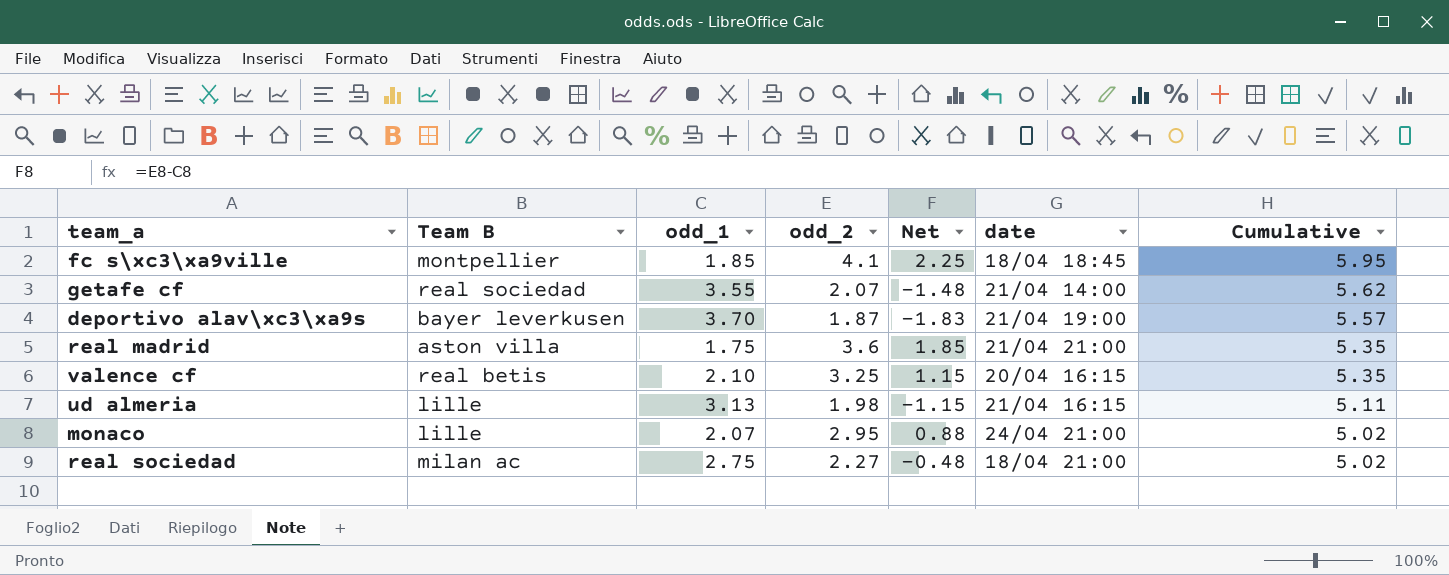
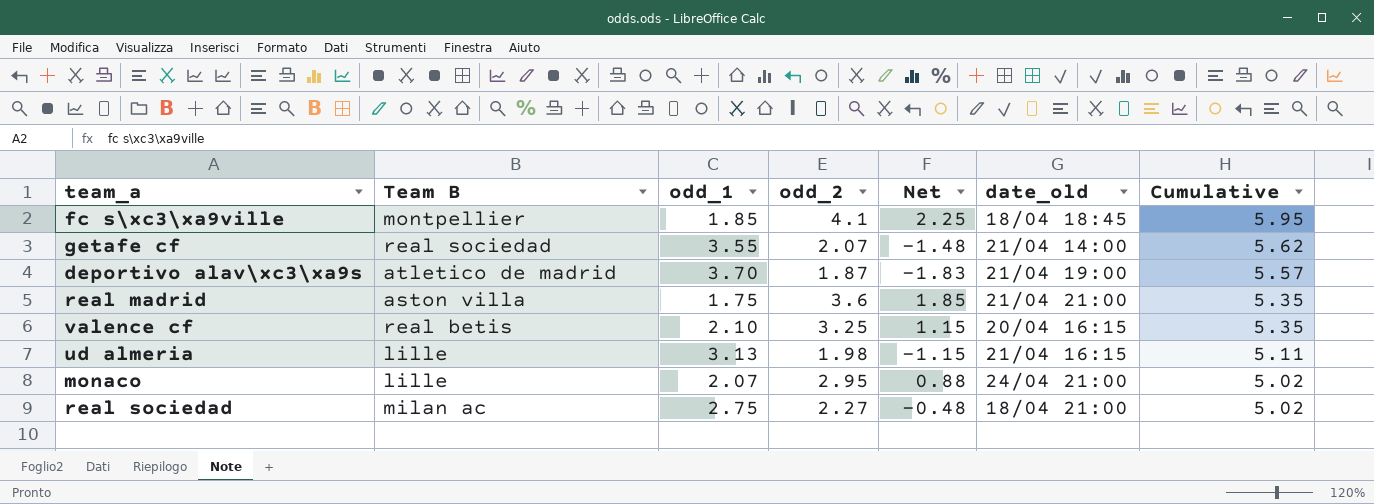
column name: date -> date_old
deportivo alav\xc3\xa9s | Team B: bayer leverkusen -> atletico de madrid

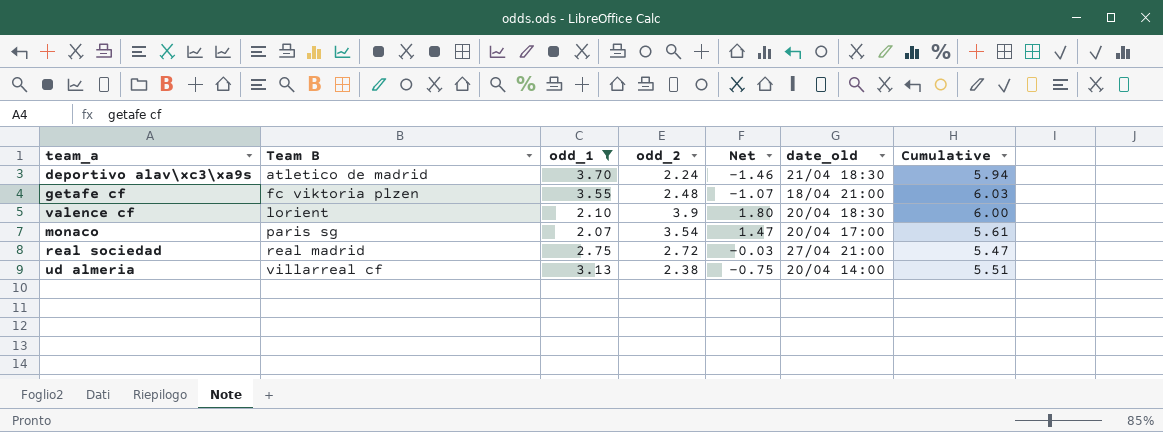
filter: none -> odd_1 >= 2.07
row order: Cumulative descending -> Team B ascending
deportivo alav\xc3\xa9s | odd_2: 1.87 -> 2.24
deportivo alav\xc3\xa9s | Net: -1.83 -> -1.46
deportivo alav\xc3\xa9s | date_old: 21/04 19:00 -> 21/04 18:30
deportivo alav\xc3\xa9s | Cumulative: 5.57 -> 5.94
getafe cf | Team B: real sociedad -> fc viktoria plzen
getafe cf | odd_2: 2.07 -> 2.48
getafe cf | Net: -1.48 -> -1.07
getafe cf | date_old: 21/04 14:00 -> 18/04 21:00
getafe cf | Cumulative: 5.62 -> 6.03
valence cf | Team B: real betis -> lorient
valence cf | odd_2: 3.25 -> 3.9
valence cf | Net: 1.15 -> 1.80
valence cf | date_old: 20/04 16:15 -> 20/04 18:30
valence cf | Cumulative: 5.35 -> 6.00
monaco | Team B: lille -> paris sg
monaco | odd_2: 2.95 -> 3.54
monaco | Net: 0.88 -> 1.47
monaco | date_old: 24/04 21:00 -> 20/04 17:00
monaco | Cumulative: 5.02 -> 5.61
real sociedad | Team B: milan ac -> real madrid
real sociedad | odd_2: 2.27 -> 2.72
real sociedad | Net: -0.48 -> -0.03
real sociedad | date_old: 18/04 21:00 -> 27/04 21:00
real sociedad | Cumulative: 5.02 -> 5.47
ud almeria | Team B: lille -> villarreal cf
ud almeria | odd_2: 1.98 -> 2.38
ud almeria | Net: -1.15 -> -0.75
ud almeria | date_old: 21/04 16:15 -> 20/04 14:00
ud almeria | Cumulative: 5.11 -> 5.51

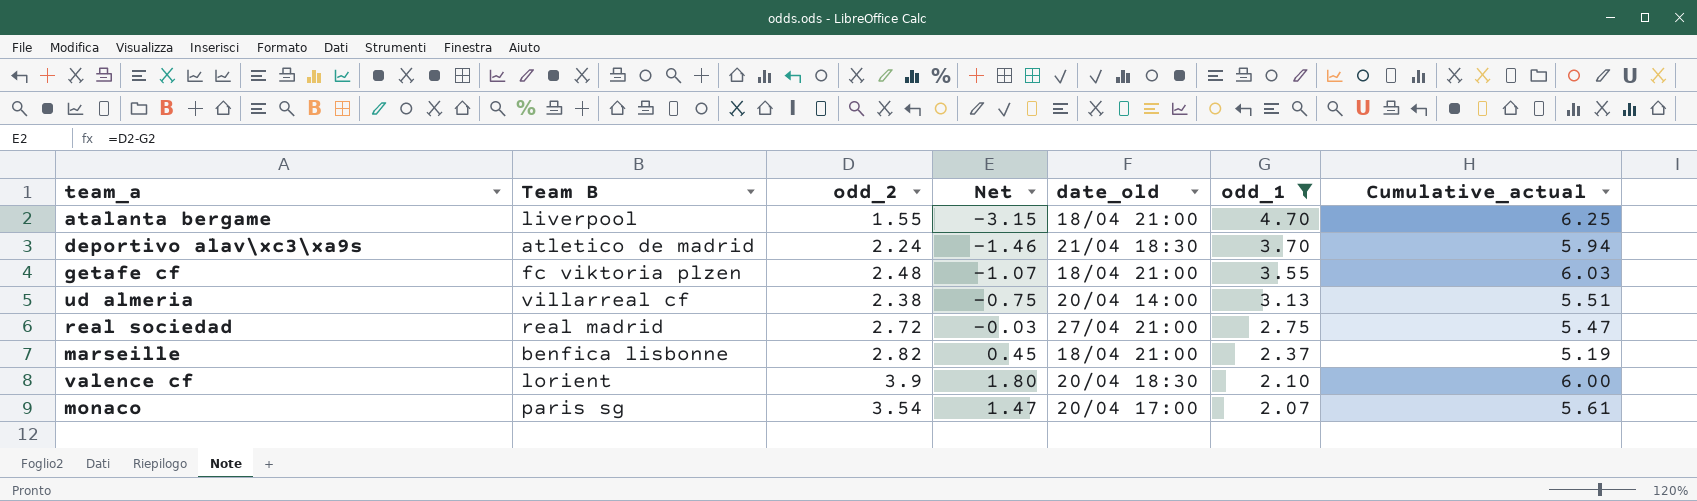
row order: Team B ascending -> odd_1 descending
column odd_1 | position: 3 -> 6
column name: Cumulative -> Cumulative_actual
row atalanta bergame: none -> liverpool | 1.55 | -3.15 | 18/04 21:00 | 4.70 | 6.25
row marseille: none -> benfica lisbonne | 2.82 | 0.45 | 18/04 21:00 | 2.37 | 5.19

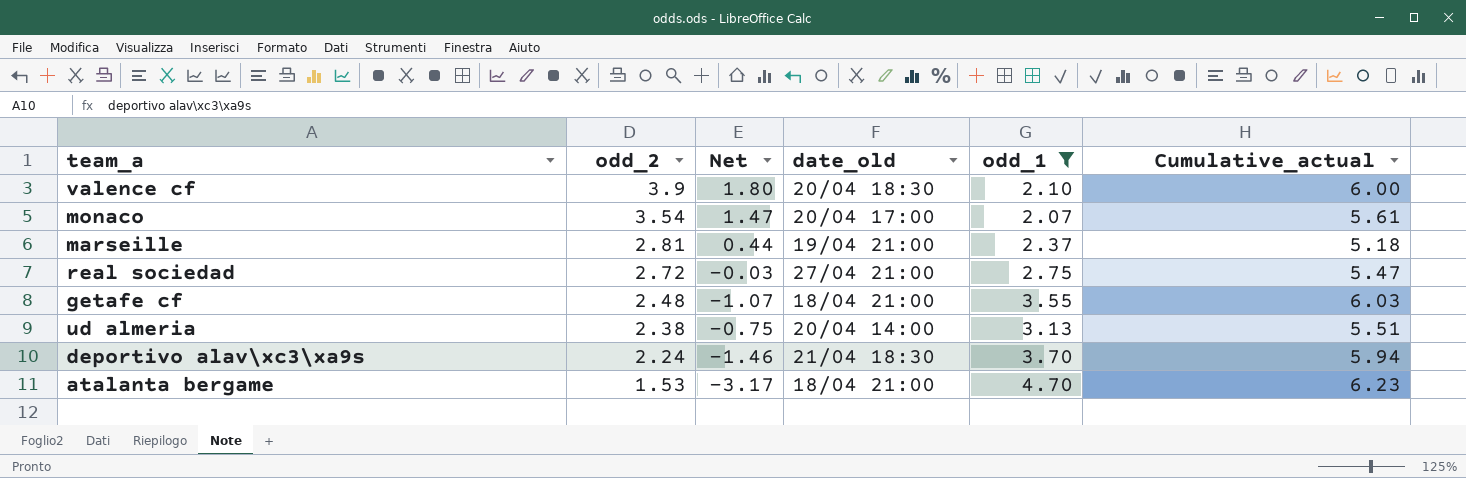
row order: odd_1 descending -> odd_2 descending
column Team B | position: 2 -> none
marseille | odd_2: 2.82 -> 2.81
marseille | Net: 0.45 -> 0.44
marseille | date_old: 18/04 21:00 -> 19/04 21:00
marseille | Cumulative_actual: 5.19 -> 5.18
atalanta bergame | odd_2: 1.55 -> 1.53
atalanta bergame | Net: -3.15 -> -3.17
atalanta bergame | Cumulative_actual: 6.25 -> 6.23

